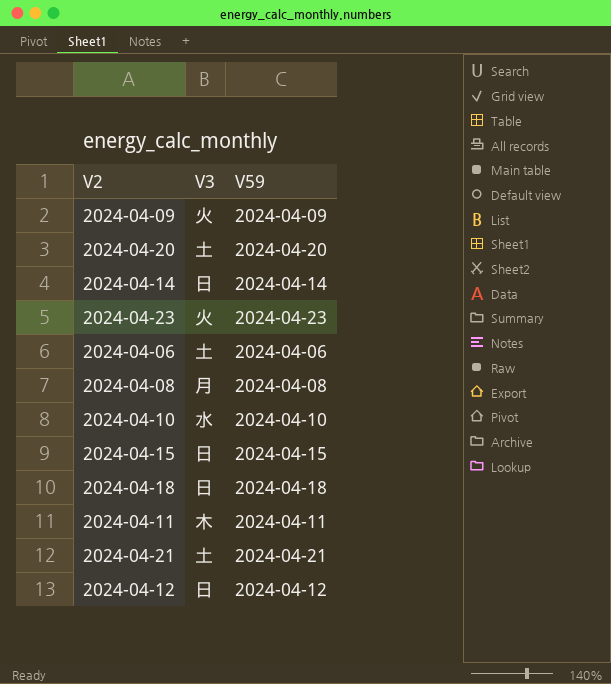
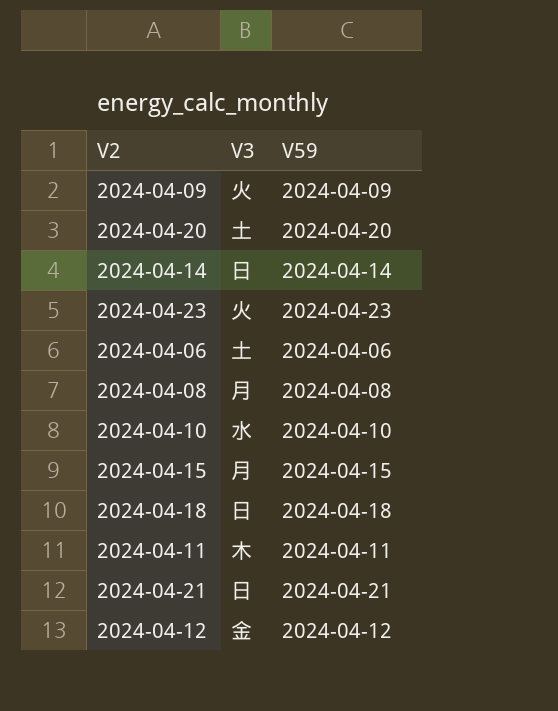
2024-04-15 | V3: 日 -> 月
2024-04-21 | V3: 土 -> 日
2024-04-12 | V3: 日 -> 金

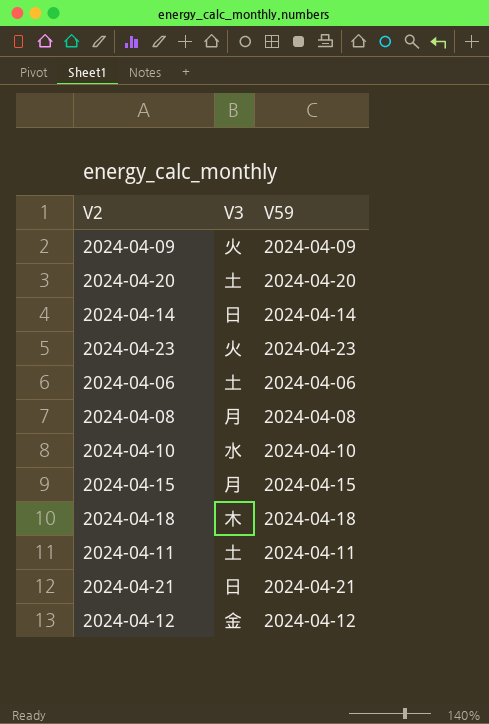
2024-04-18 | V3: 日 -> 木
2024-04-11 | V3: 木 -> 土

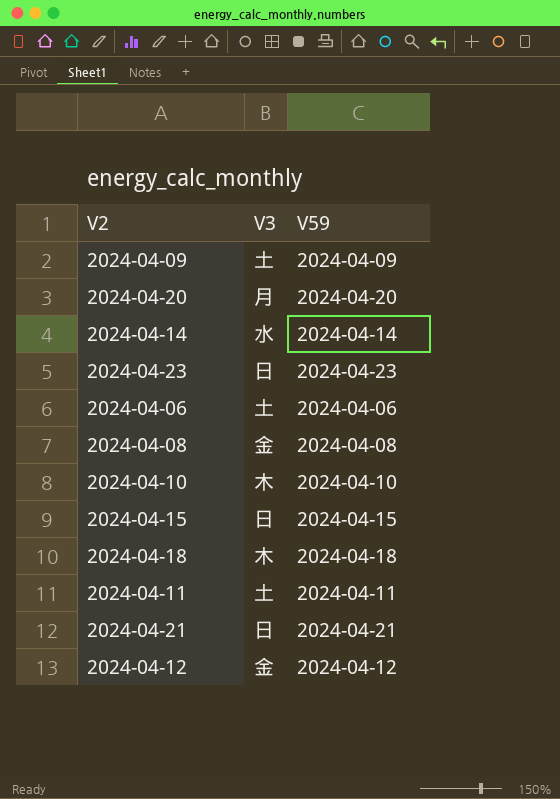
2024-04-09 | V3: 火 -> 土
2024-04-20 | V3: 土 -> 月
2024-04-14 | V3: 日 -> 水
2024-04-23 | V3: 火 -> 日
2024-04-08 | V3: 月 -> 金
2024-04-10 | V3: 水 -> 木
2024-04-15 | V3: 月 -> 日

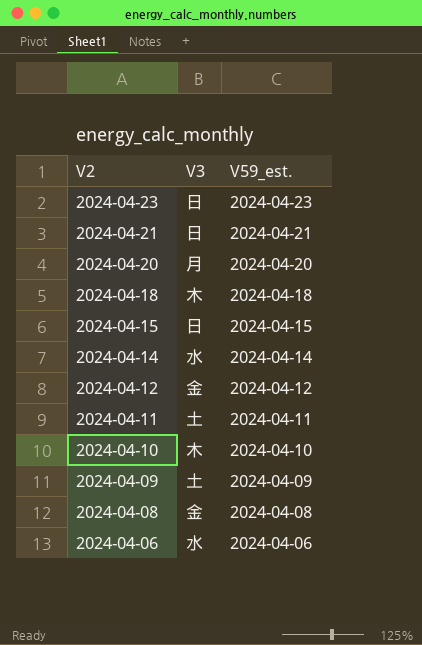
row order: none -> V2 descending
column name: V59 -> V59_est.
2024-04-06 | V3: 土 -> 水

